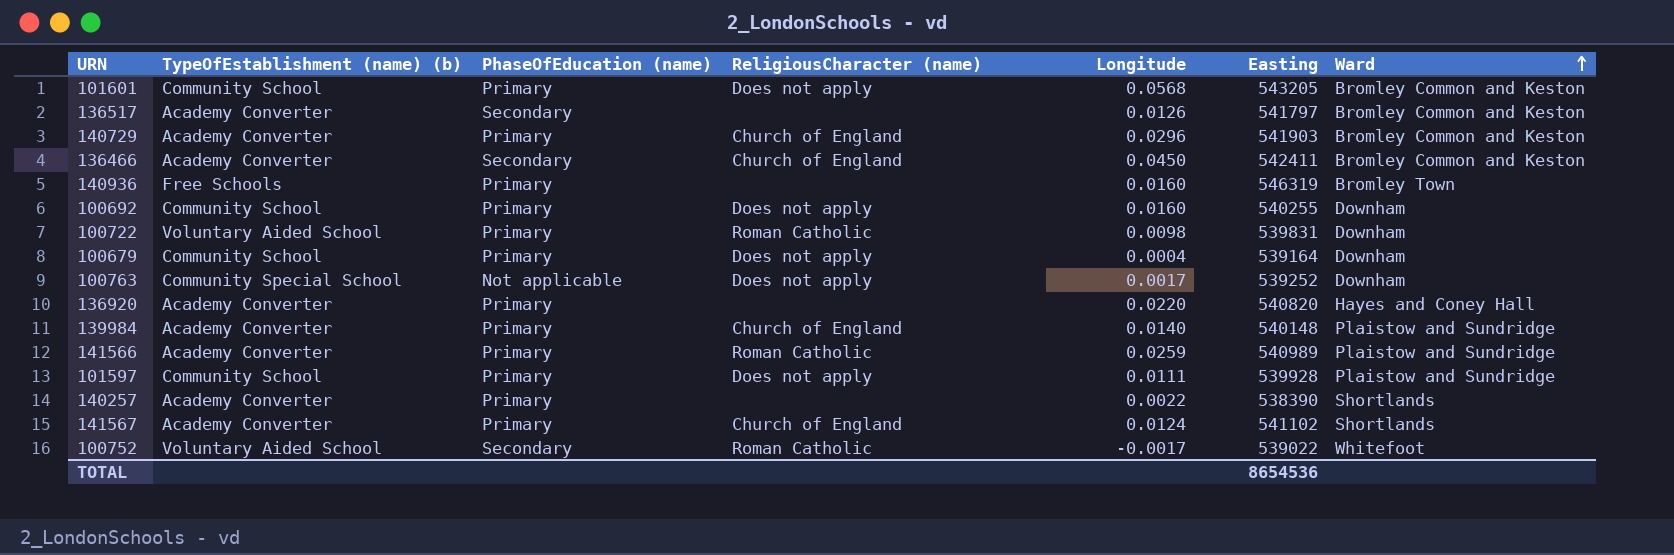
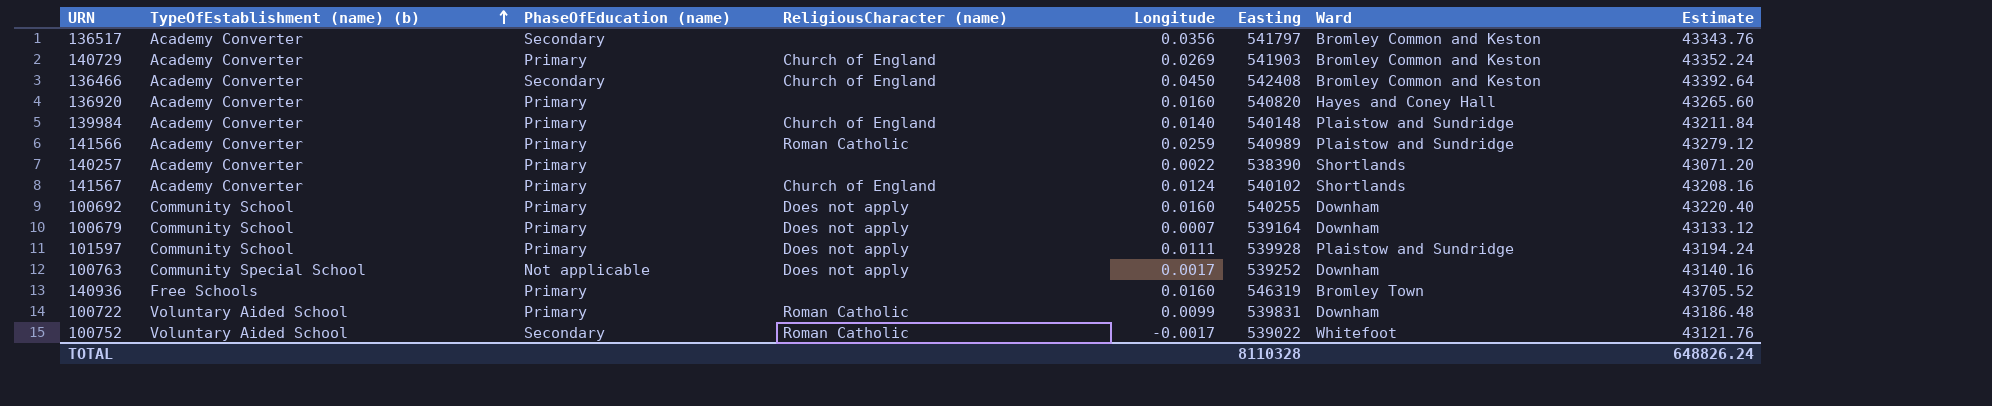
row order: Ward ascending -> TypeOfEstablishment (name) (b) ascending
column Estimate | formula: none -> [Easting] * 0.08
row 101601: Community School | Primary | Does not apply | 0.0568 | 543205 | Bromley Common and Keston -> none
136517 | Longitude: 0.0126 -> 0.0356
140729 | Longitude: 0.0296 -> 0.0269
136466 | Easting: 542411 -> 542408
136920 | Longitude: 0.0220 -> 0.0160
141567 | Easting: 541102 -> 540102
100679 | Longitude: 0.0004 -> 0.0007
100722 | Longitude: 0.0098 -> 0.0099
TOTAL | Easting: 8654536 -> 8110328

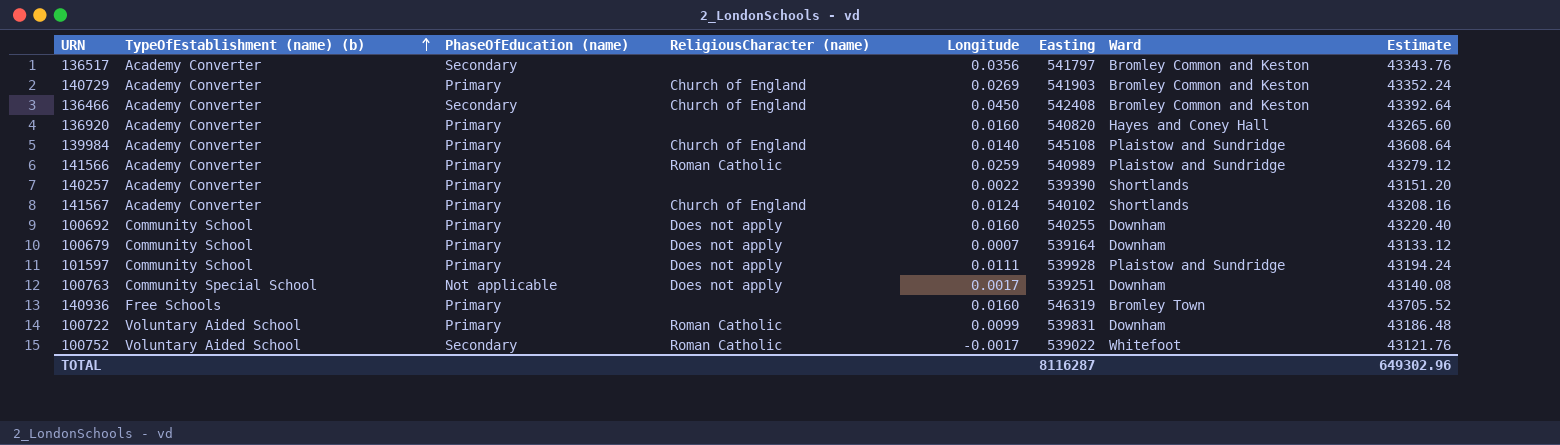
139984 | Easting: 540148 -> 545108
139984 | Estimate: 43211.84 -> 43608.64
140257 | Easting: 538390 -> 539390
140257 | Estimate: 43071.20 -> 43151.20
100763 | Easting: 539252 -> 539251
100763 | Estimate: 43140.16 -> 43140.08
TOTAL | Easting: 8110328 -> 8116287
TOTAL | Estimate: 648826.24 -> 649302.96

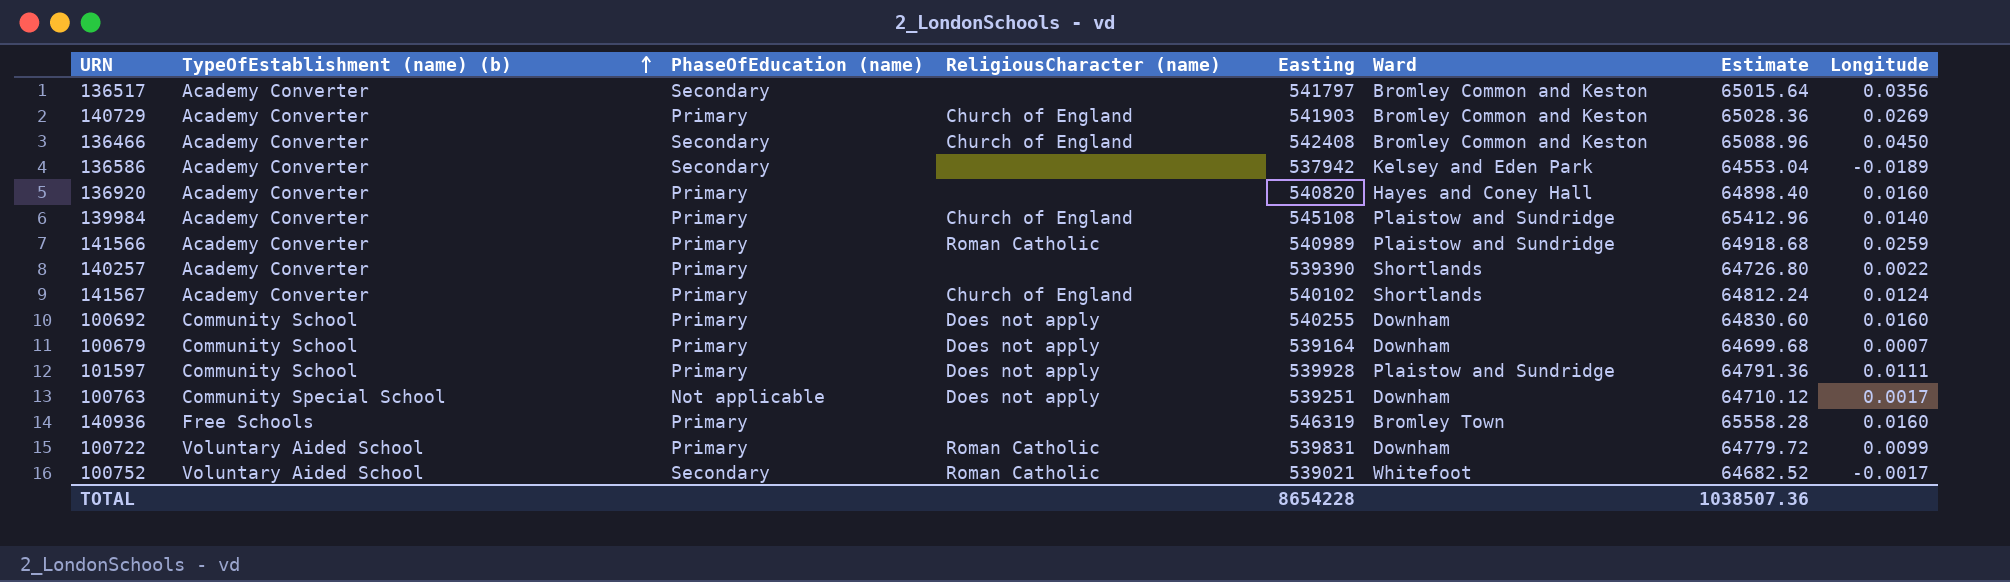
column Estimate | formula: [Easting] * 0.08 -> [Easting] * 0.12
column Longitude | position: 5 -> 8
row 136586: none -> Academy Converter | Secondary | none | 537942 | Kelsey and Eden Park | 64553.04 | -0.0189
100752 | Easting: 539022 -> 539021
TOTAL | Easting: 8116287 -> 8654228
TOTAL | Estimate: 649302.96 -> 1038507.36

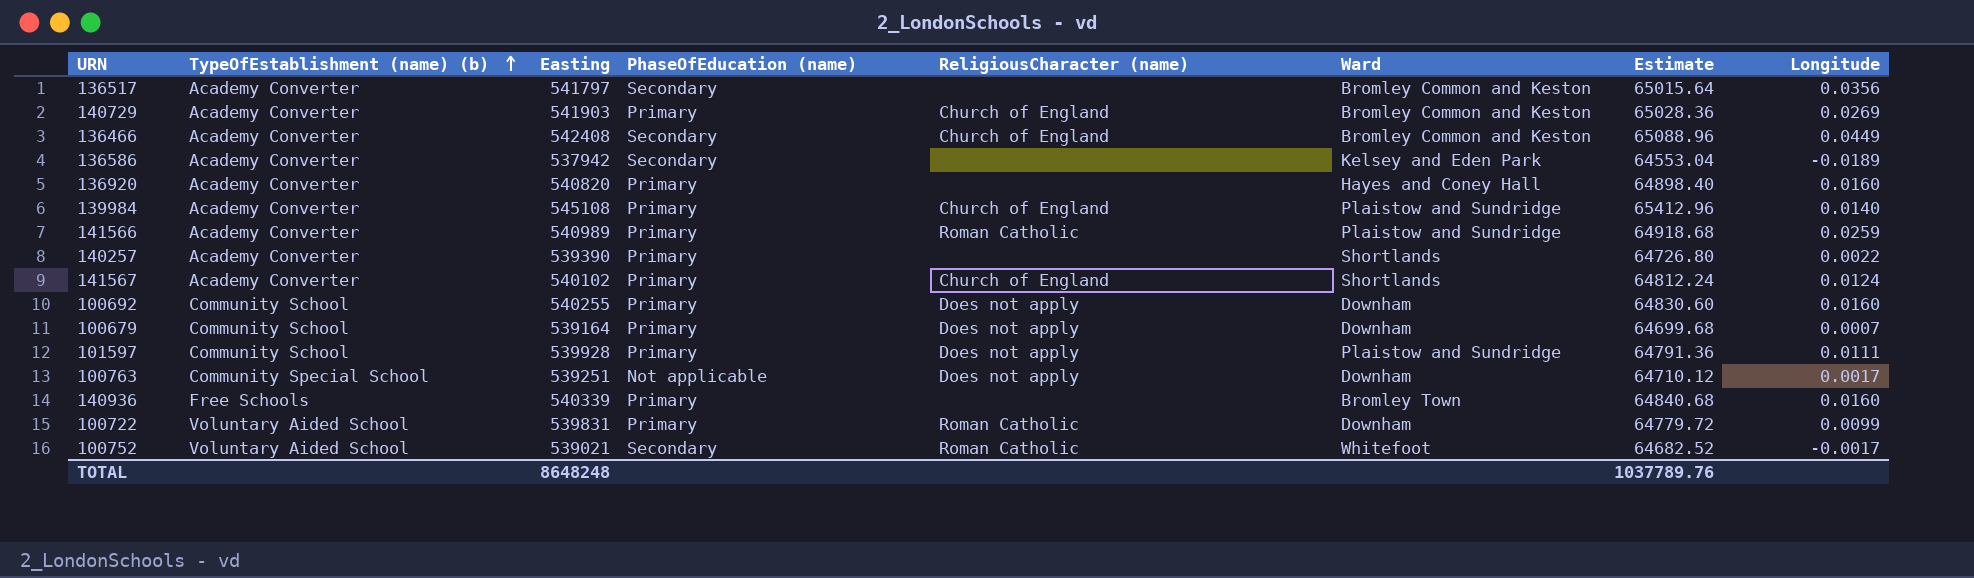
column Easting | position: 5 -> 3
136466 | Longitude: 0.0450 -> 0.0449
140936 | Easting: 546319 -> 540339
140936 | Estimate: 65558.28 -> 64840.68
TOTAL | Easting: 8654228 -> 8648248
TOTAL | Estimate: 1038507.36 -> 1037789.76

